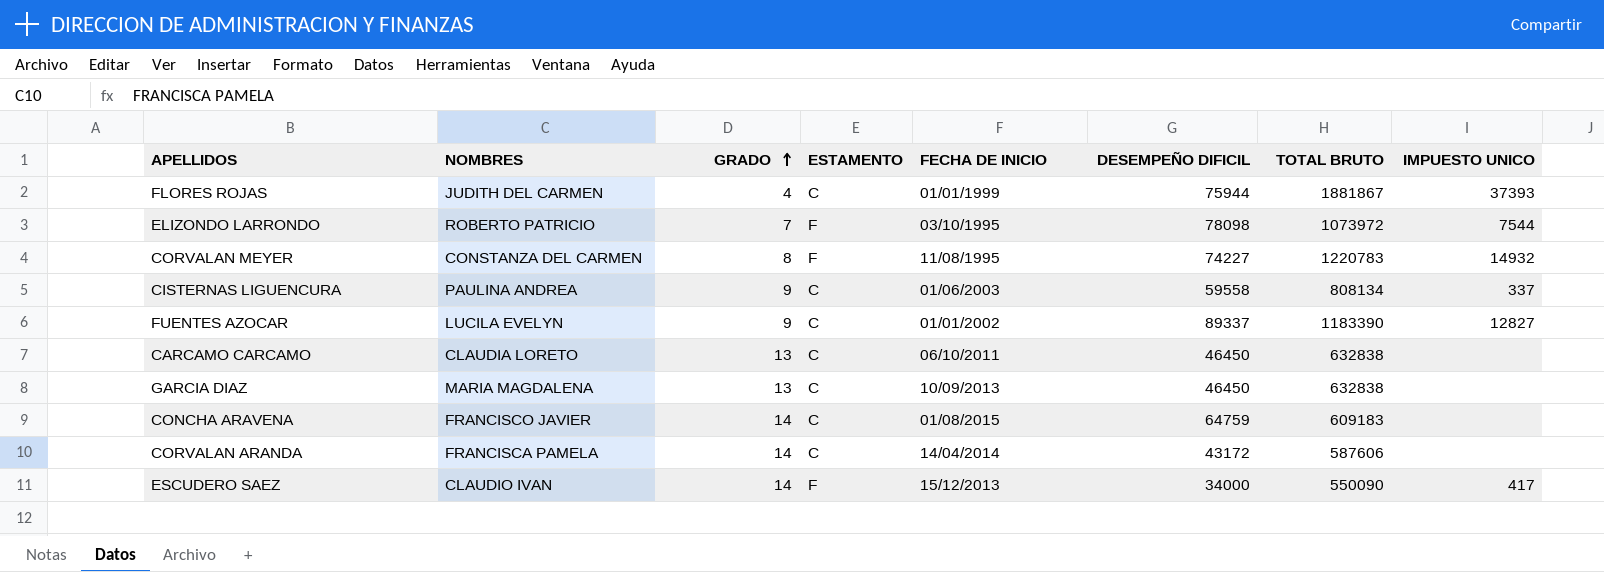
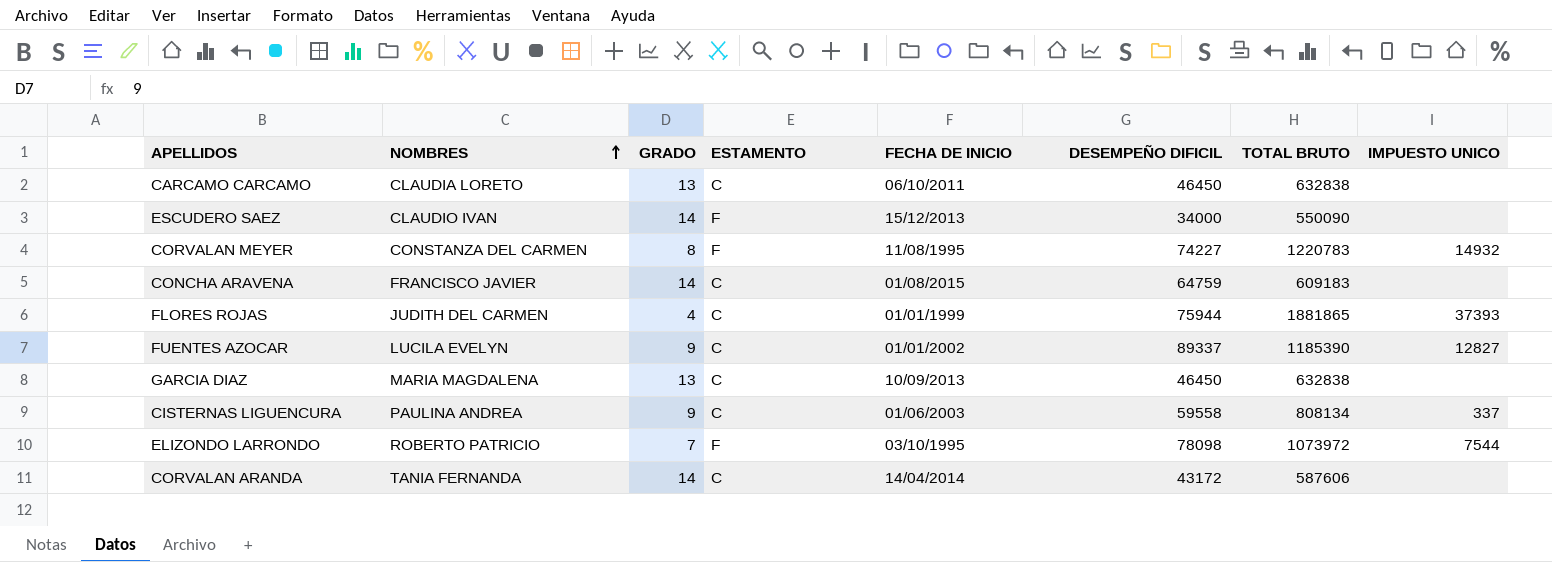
row order: GRADO ascending -> NOMBRES ascending
ESCUDERO SAEZ | IMPUESTO UNICO: 417 -> none
FLORES ROJAS | TOTAL BRUTO: 1881867 -> 1881865
FUENTES AZOCAR | TOTAL BRUTO: 1183390 -> 1185390
CORVALAN ARANDA | NOMBRES: FRANCISCA PAMELA -> TANIA FERNANDA

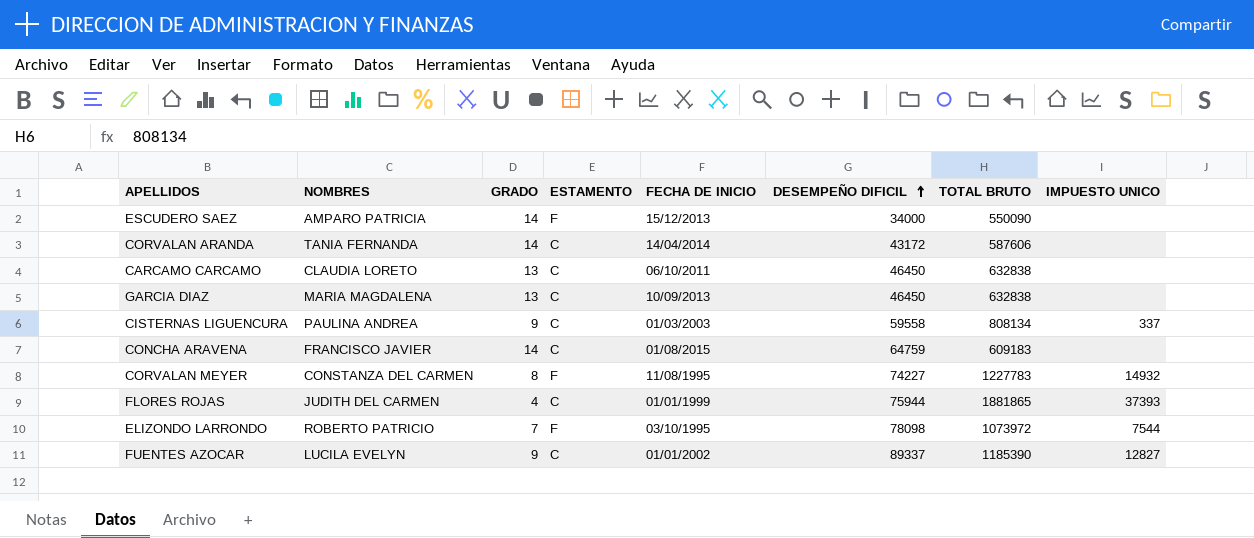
row order: NOMBRES ascending -> DESEMPEÑO DIFICIL ascending
ESCUDERO SAEZ | NOMBRES: CLAUDIO IVAN -> AMPARO PATRICIA
CISTERNAS LIGUENCURA | FECHA DE INICIO: 01/06/2003 -> 01/03/2003
CORVALAN MEYER | TOTAL BRUTO: 1220783 -> 1227783

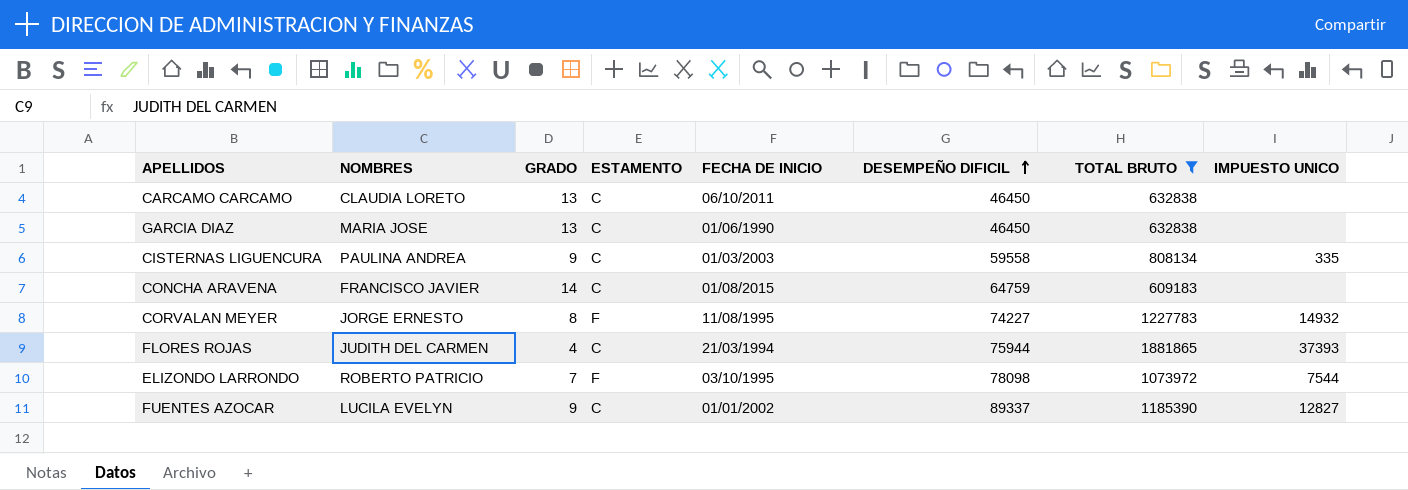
filter: none -> TOTAL BRUTO >= 609183
GARCIA DIAZ | NOMBRES: MARIA MAGDALENA -> MARIA JOSE
GARCIA DIAZ | FECHA DE INICIO: 10/09/2013 -> 01/06/1990
CISTERNAS LIGUENCURA | IMPUESTO UNICO: 337 -> 335
CORVALAN MEYER | NOMBRES: CONSTANZA DEL CARMEN -> JORGE ERNESTO
FLORES ROJAS | FECHA DE INICIO: 01/01/1999 -> 21/03/1994

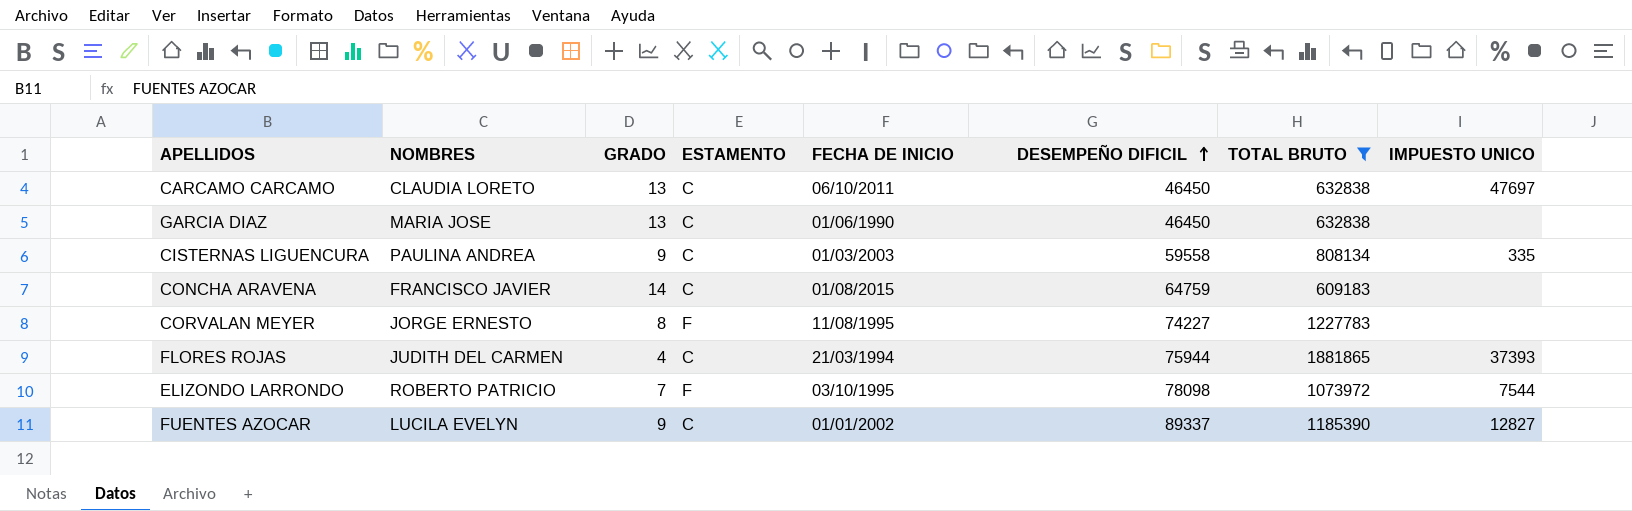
CARCAMO CARCAMO | IMPUESTO UNICO: none -> 47697
CORVALAN MEYER | IMPUESTO UNICO: 14932 -> none

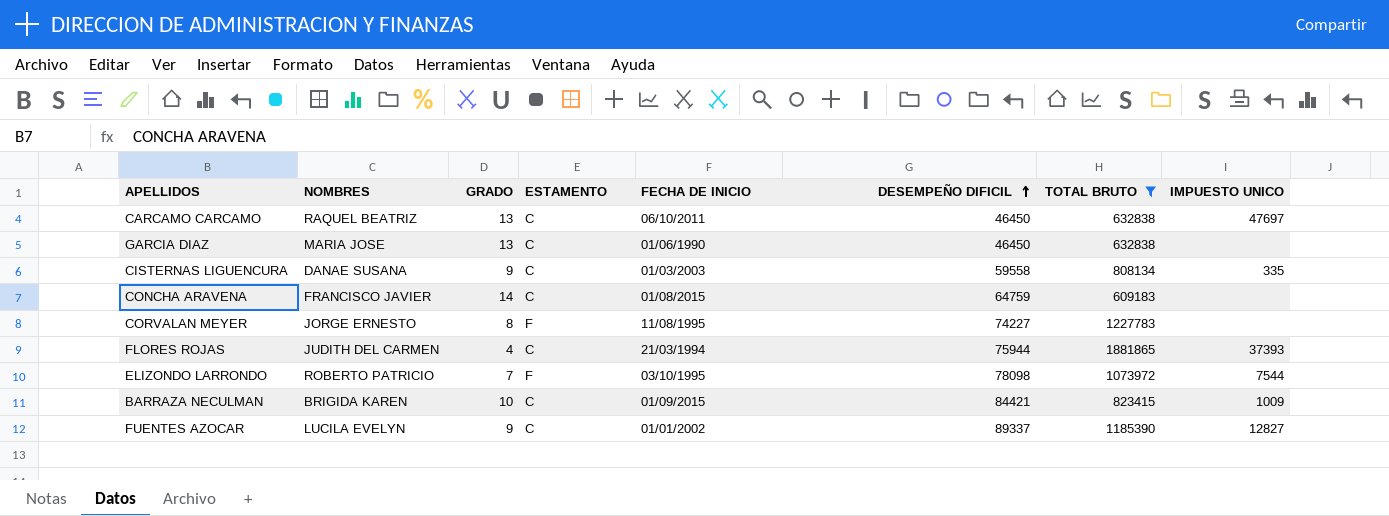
CARCAMO CARCAMO | NOMBRES: CLAUDIA LORETO -> RAQUEL BEATRIZ
CISTERNAS LIGUENCURA | NOMBRES: PAULINA ANDREA -> DANAE SUSANA
row BARRAZA NECULMAN: none -> BRIGIDA KAREN | 10 | C | 01/09/2015 | 84421 | 823415 | 1009

